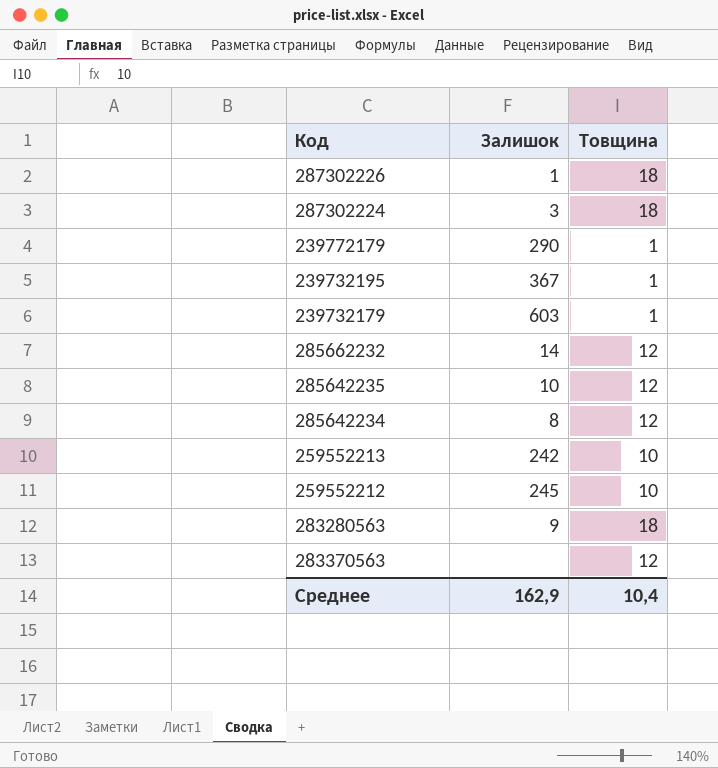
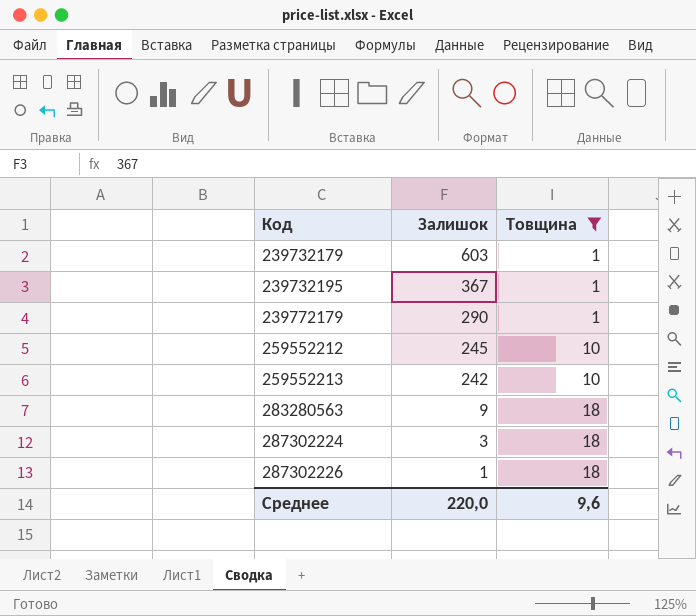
filter: none -> Товщина != 12
row order: none -> Код ascending
Среднее | Залишок: 162,9 -> 220,0
Среднее | Товщина: 10,4 -> 9,6

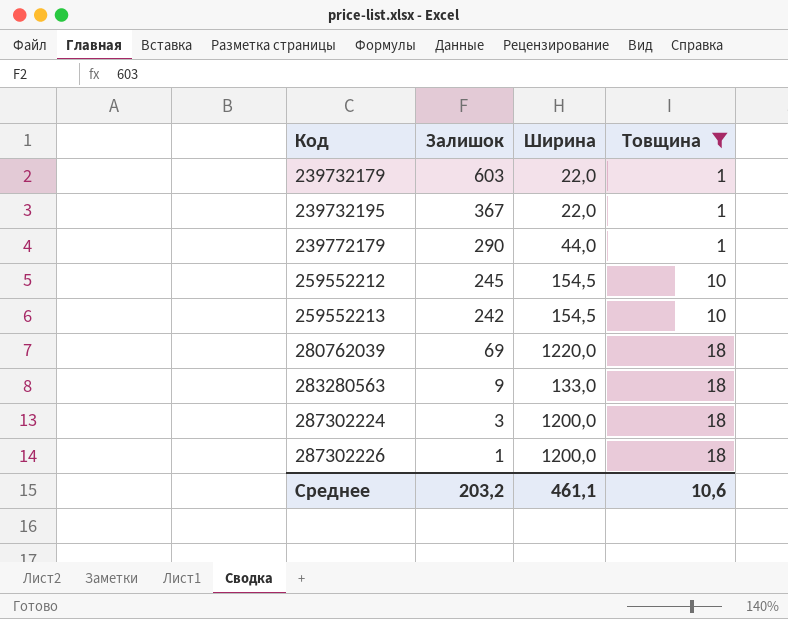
column Ширина | position: none -> 3
row 280762039: none -> 69 | 1220,0 | 18
Среднее | Залишок: 220,0 -> 203,2
Среднее | Товщина: 9,6 -> 10,6

